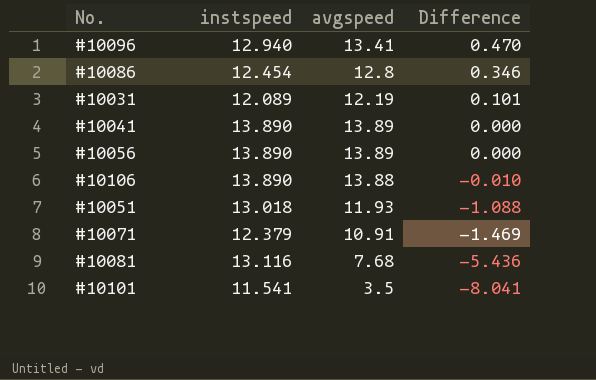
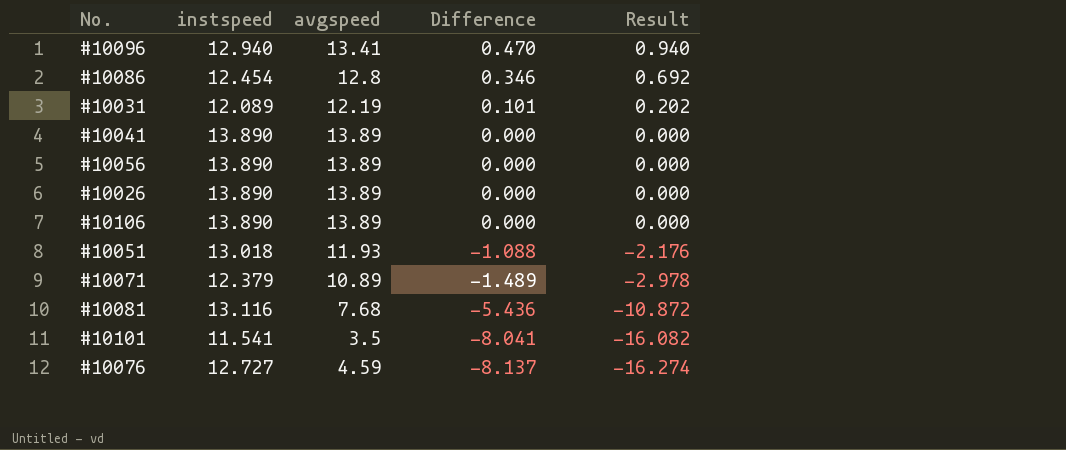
column Result | formula: none -> [Difference] * 2
row #10026: none -> 13.890 | 13.89 | 0.000 | 0.000
#10106 | avgspeed: 13.88 -> 13.89
#10106 | Difference: -0.010 -> 0.000
#10071 | avgspeed: 10.91 -> 10.89
#10071 | Difference: -1.469 -> -1.489
row #10076: none -> 12.727 | 4.59 | -8.137 | -16.274

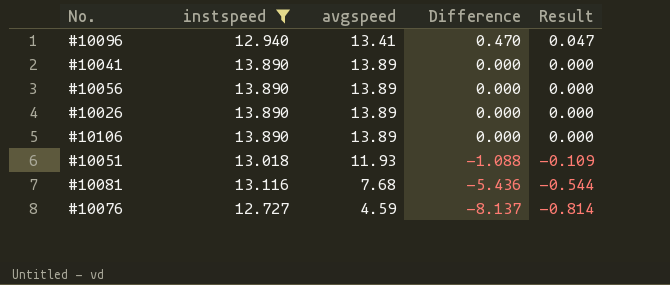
filter: none -> instspeed >= 12.727
column Result | formula: [Difference] * 2 -> [Difference] * 0.1

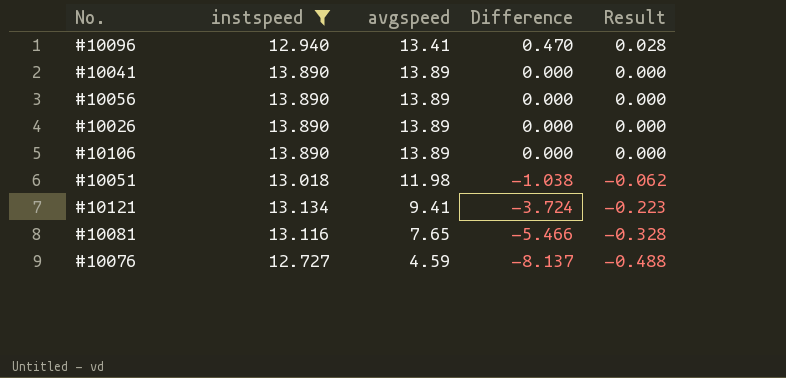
column Result | formula: [Difference] * 0.1 -> [Difference] * 0.06
#10051 | avgspeed: 11.93 -> 11.98
#10051 | Difference: -1.088 -> -1.038
row #10121: none -> 13.134 | 9.41 | -3.724 | -0.223
#10081 | avgspeed: 7.68 -> 7.65
#10081 | Difference: -5.436 -> -5.466

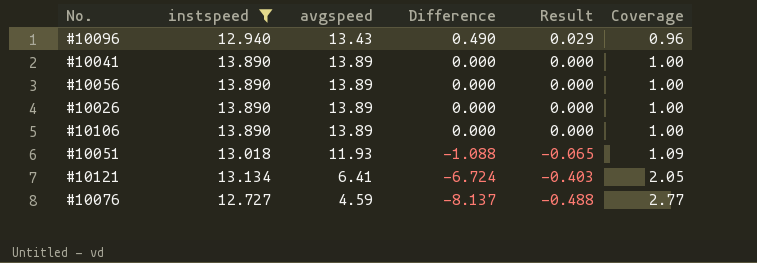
column Coverage | formula: none -> [instspeed] / [avgspeed]
row #10081: 13.116 | 7.65 | -5.466 | -0.328 -> none
#10096 | avgspeed: 13.41 -> 13.43
#10096 | Difference: 0.470 -> 0.490
#10096 | Result: 0.028 -> 0.029
#10051 | avgspeed: 11.98 -> 11.93
#10051 | Difference: -1.038 -> -1.088
#10051 | Result: -0.062 -> -0.065
#10121 | avgspeed: 9.41 -> 6.41
#10121 | Difference: -3.724 -> -6.724
#10121 | Result: -0.223 -> -0.403

